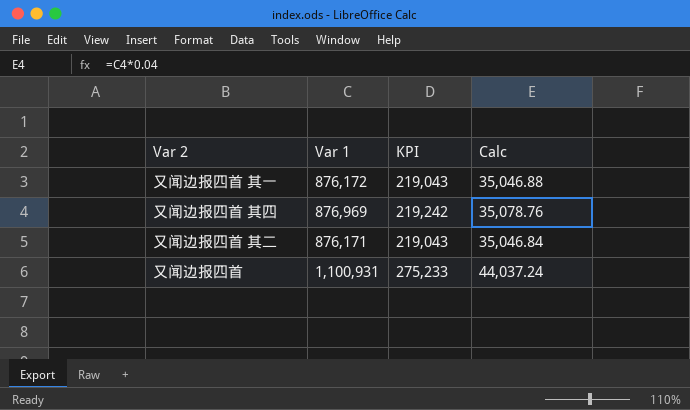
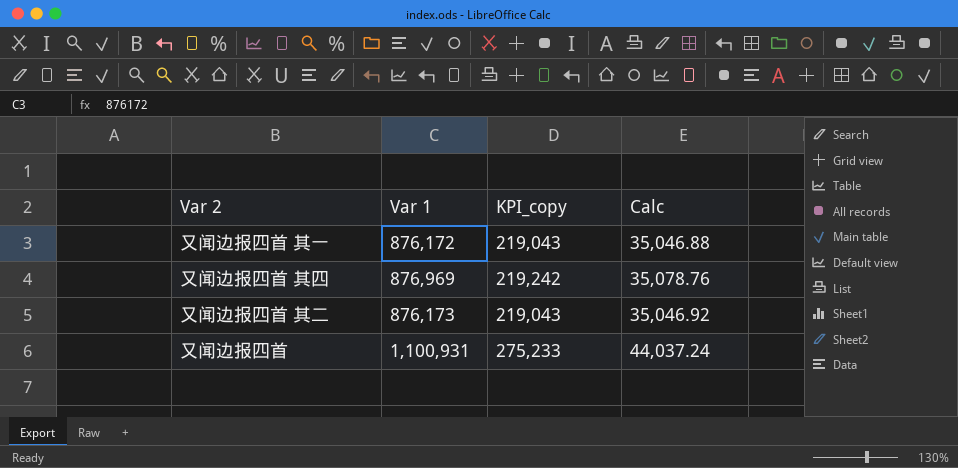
column name: KPI -> KPI_copy
又闻边报四首 其二 | Var 1: 876,171 -> 876,173
又闻边报四首 其二 | Calc: 35,046.84 -> 35,046.92

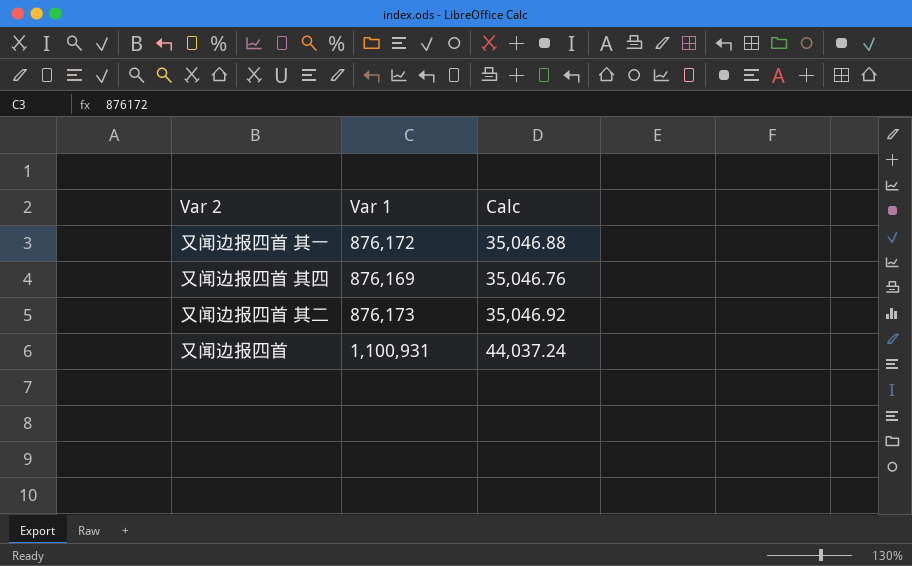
column KPI_copy | formula: [Var 1] * 0.25 -> none
又闻边报四首 其四 | Var 1: 876,969 -> 876,169
又闻边报四首 其四 | Calc: 35,078.76 -> 35,046.76

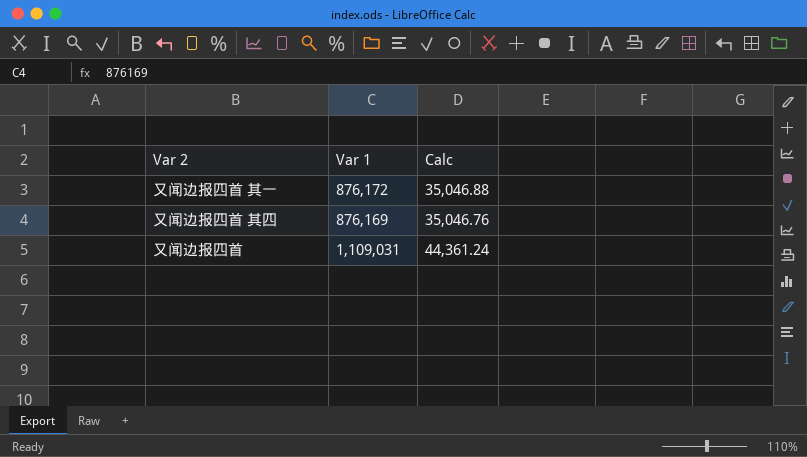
row 又闻边报四首 其二: 876,173 | 35,046.92 -> none
又闻边报四首 | Var 1: 1,100,931 -> 1,109,031
又闻边报四首 | Calc: 44,037.24 -> 44,361.24

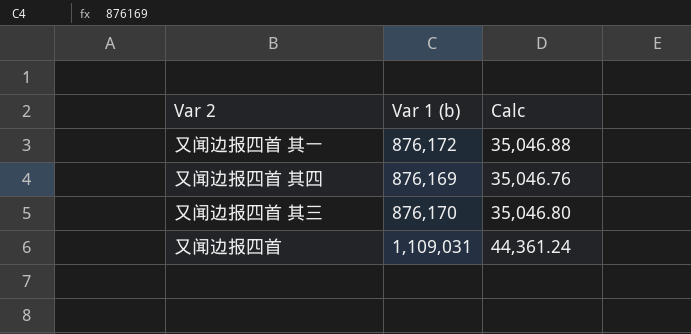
column name: Var 1 -> Var 1 (b)
row 又闻边报四首 其三: none -> 876,170 | 35,046.80

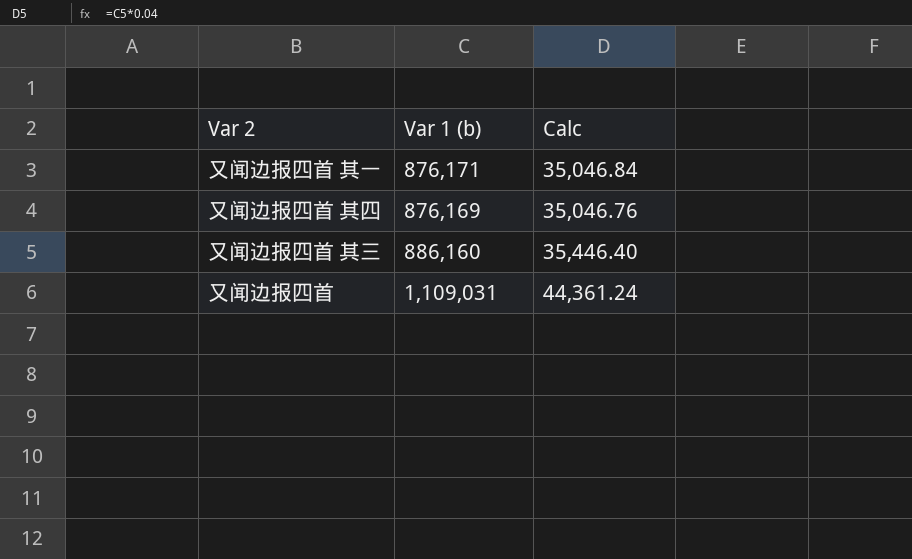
又闻边报四首 其一 | Var 1 (b): 876,172 -> 876,171
又闻边报四首 其一 | Calc: 35,046.88 -> 35,046.84
又闻边报四首 其三 | Var 1 (b): 876,170 -> 886,160
又闻边报四首 其三 | Calc: 35,046.80 -> 35,446.40

